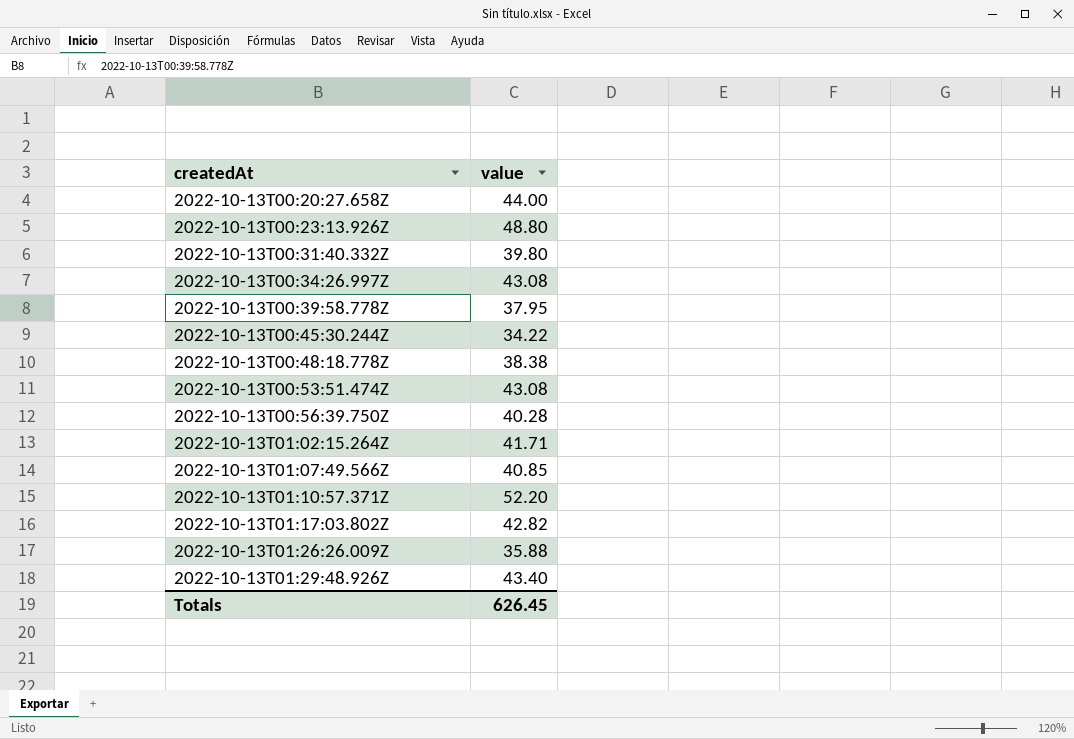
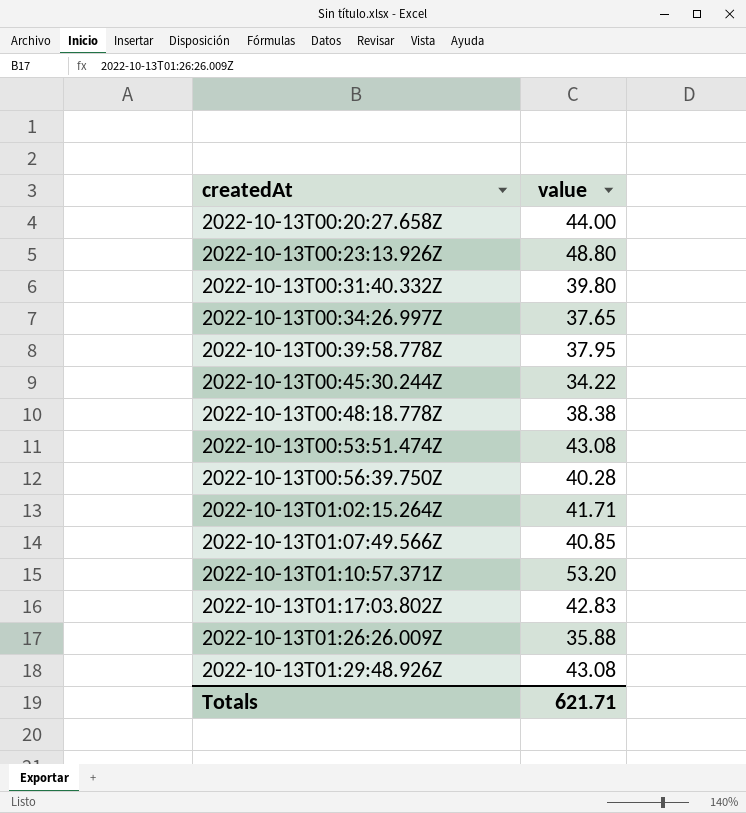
2022-10-13T00:34:26.997Z | value: 43.08 -> 37.65
2022-10-13T01:10:57.371Z | value: 52.20 -> 53.20
2022-10-13T01:17:03.802Z | value: 42.82 -> 42.83
2022-10-13T01:29:48.926Z | value: 43.40 -> 43.08
Totals | value: 626.45 -> 621.71

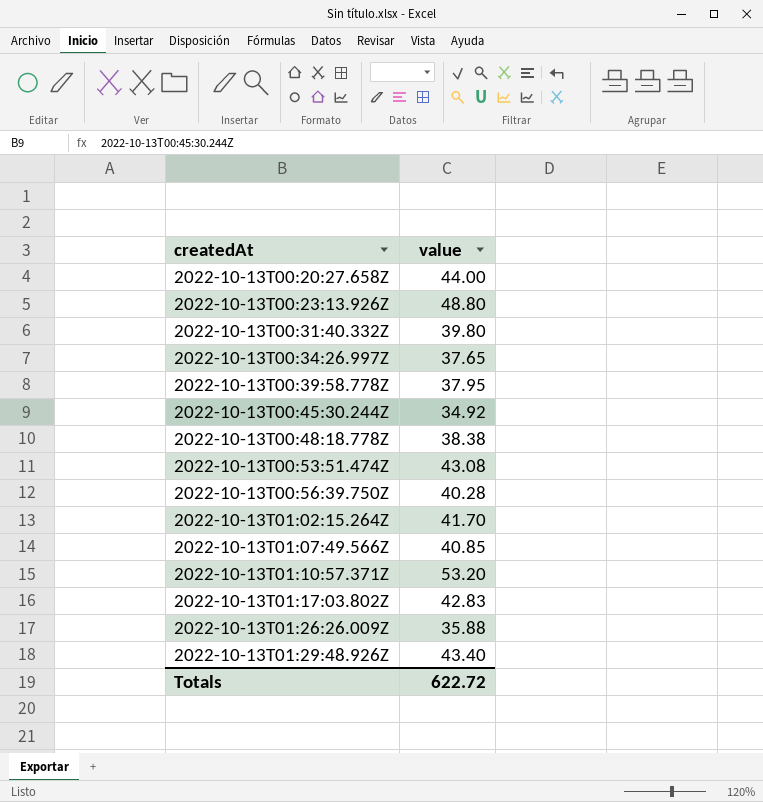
2022-10-13T00:45:30.244Z | value: 34.22 -> 34.92
2022-10-13T01:02:15.264Z | value: 41.71 -> 41.70
2022-10-13T01:29:48.926Z | value: 43.08 -> 43.40
Totals | value: 621.71 -> 622.72

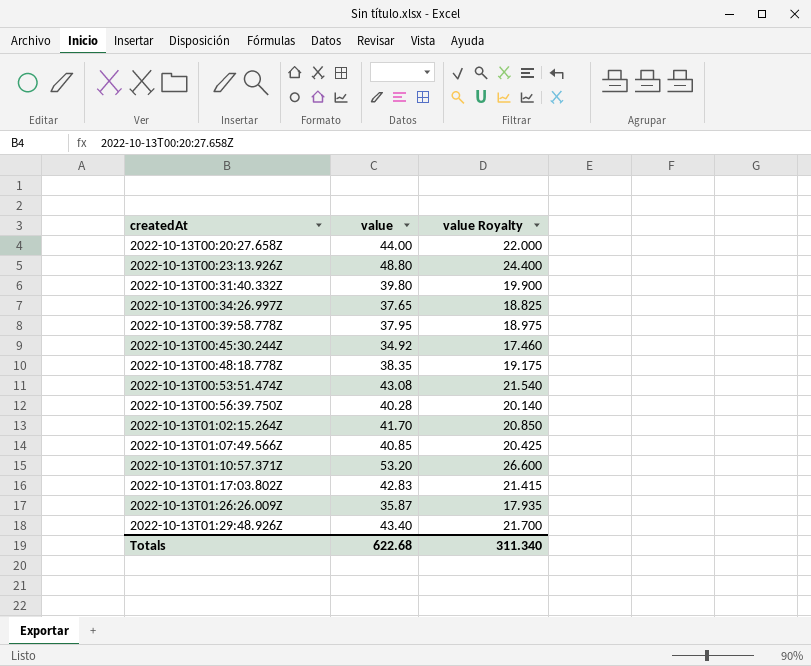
column value Royalty | formula: none -> [value] * 0.5
2022-10-13T00:48:18.778Z | value: 38.38 -> 38.35
2022-10-13T01:26:26.009Z | value: 35.88 -> 35.87
Totals | value: 622.72 -> 622.68

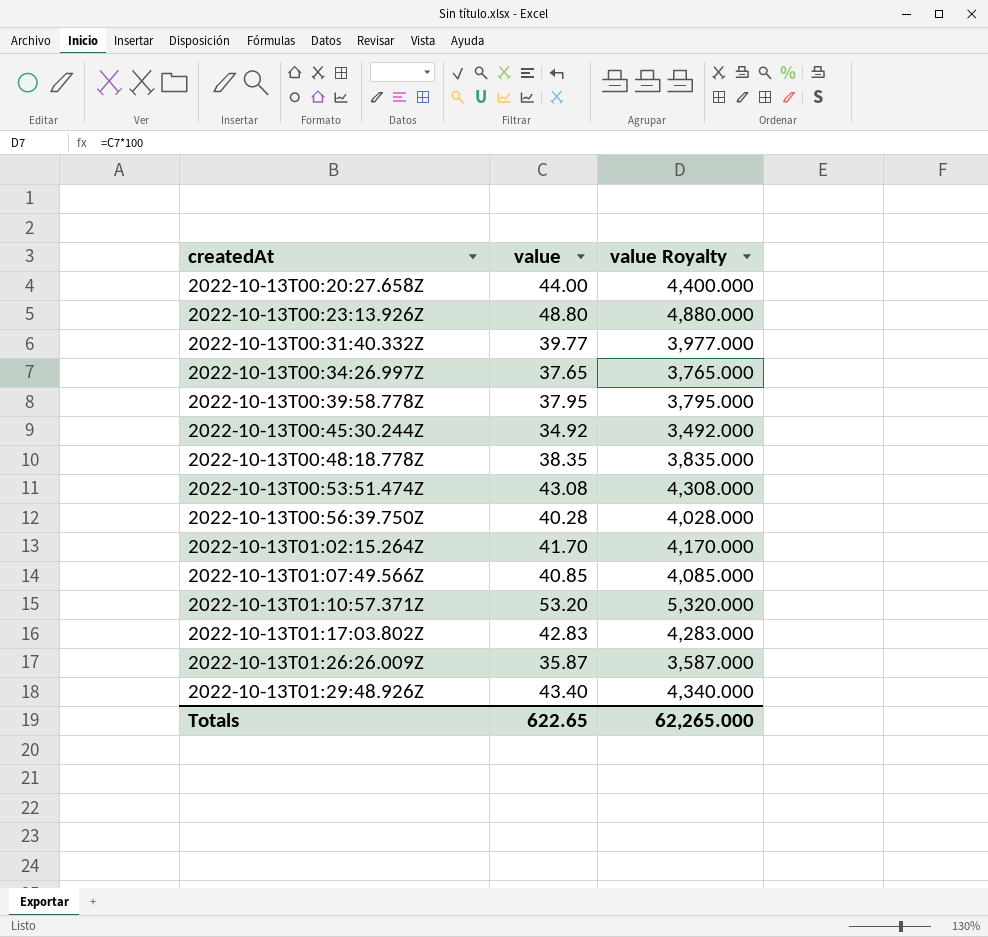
column value Royalty | formula: [value] * 0.5 -> [value] * 100
2022-10-13T00:31:40.332Z | value: 39.80 -> 39.77
Totals | value: 622.68 -> 622.65
Totals | value Royalty: 311.340 -> 62,265.000

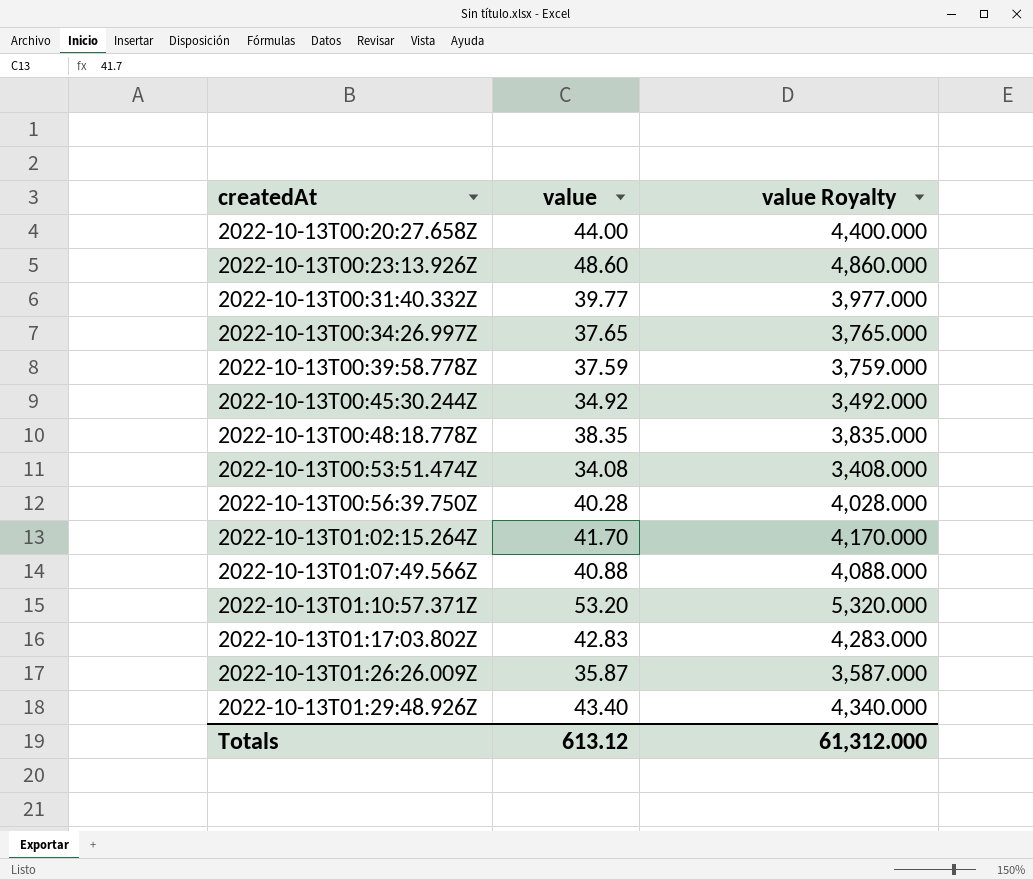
2022-10-13T00:23:13.926Z | value: 48.80 -> 48.60
2022-10-13T00:23:13.926Z | value Royalty: 4,880.000 -> 4,860.000
2022-10-13T00:39:58.778Z | value: 37.95 -> 37.59
2022-10-13T00:39:58.778Z | value Royalty: 3,795.000 -> 3,759.000
2022-10-13T00:53:51.474Z | value: 43.08 -> 34.08
2022-10-13T00:53:51.474Z | value Royalty: 4,308.000 -> 3,408.000
2022-10-13T01:07:49.566Z | value: 40.85 -> 40.88
2022-10-13T01:07:49.566Z | value Royalty: 4,085.000 -> 4,088.000
Totals | value: 622.65 -> 613.12
Totals | value Royalty: 62,265.000 -> 61,312.000

